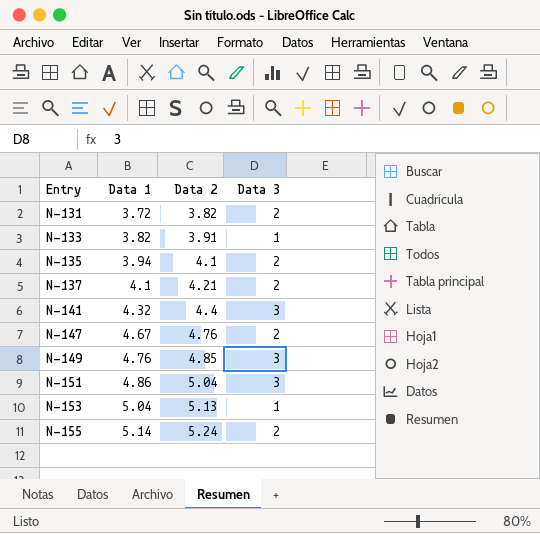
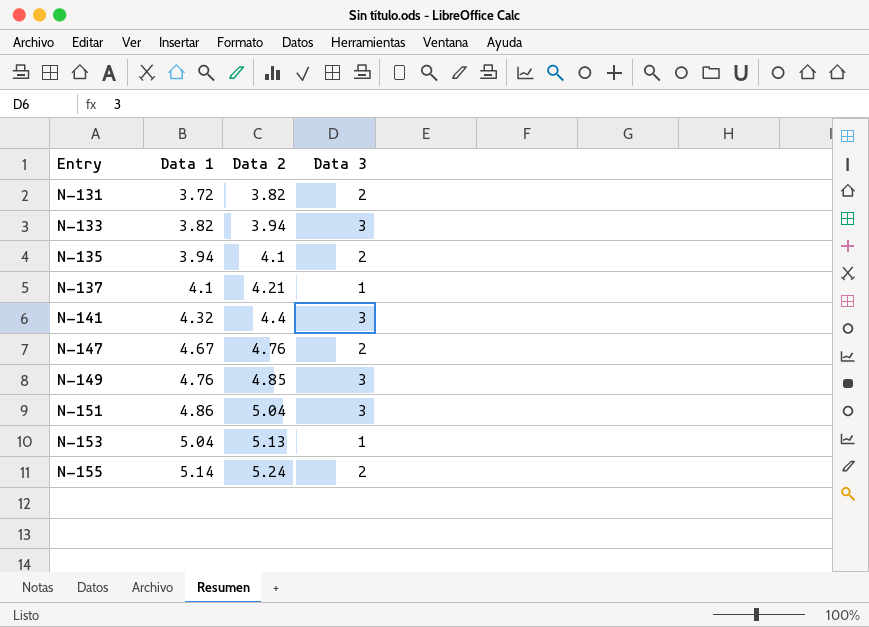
N-133 | Data 2: 3.91 -> 3.94
N-133 | Data 3: 1 -> 3
N-137 | Data 3: 2 -> 1

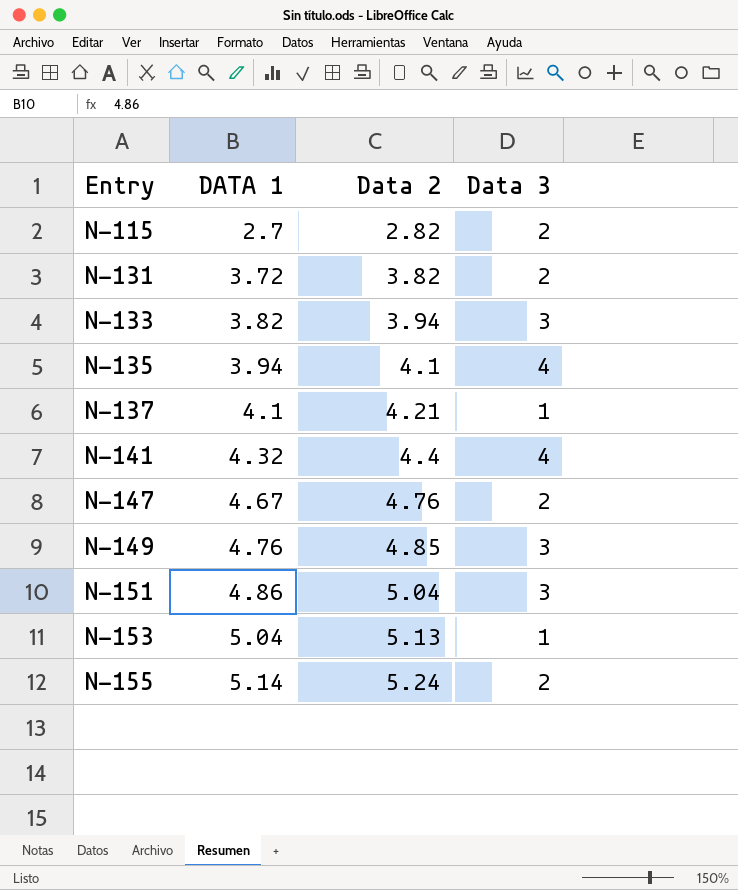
column name: Data 1 -> DATA 1
row N-115: none -> 2.7 | 2.82 | 2
N-135 | Data 3: 2 -> 4
N-141 | Data 3: 3 -> 4

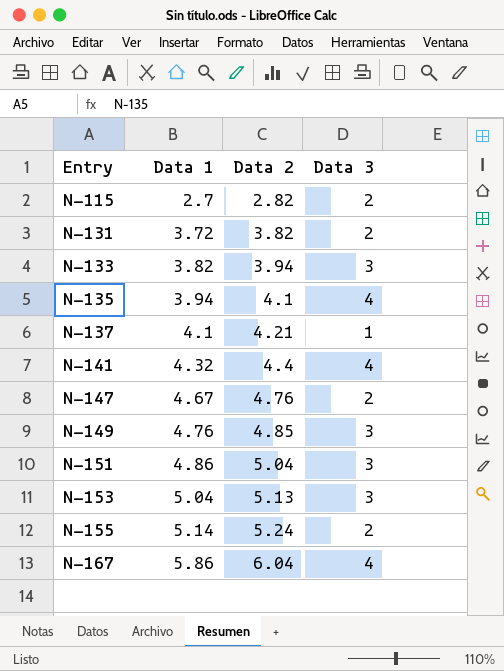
column name: DATA 1 -> Data 1
N-153 | Data 3: 1 -> 3
row N-167: none -> 5.86 | 6.04 | 4

